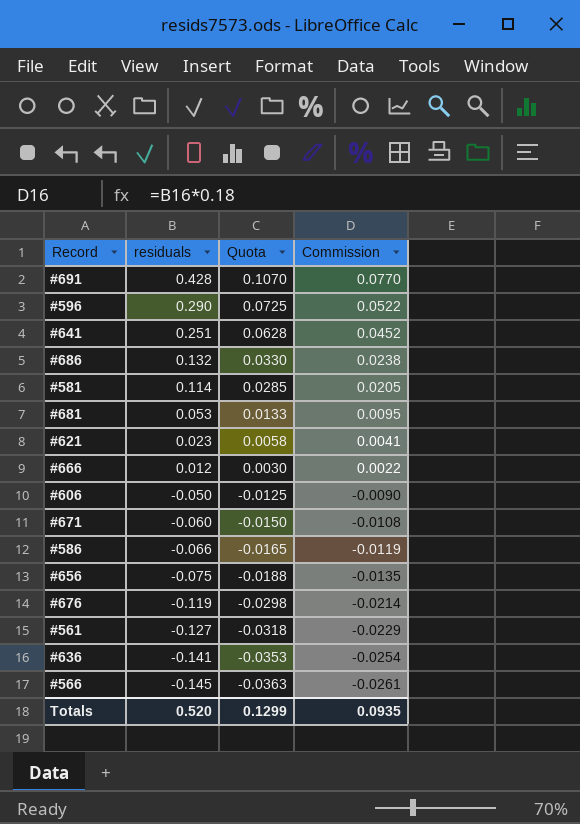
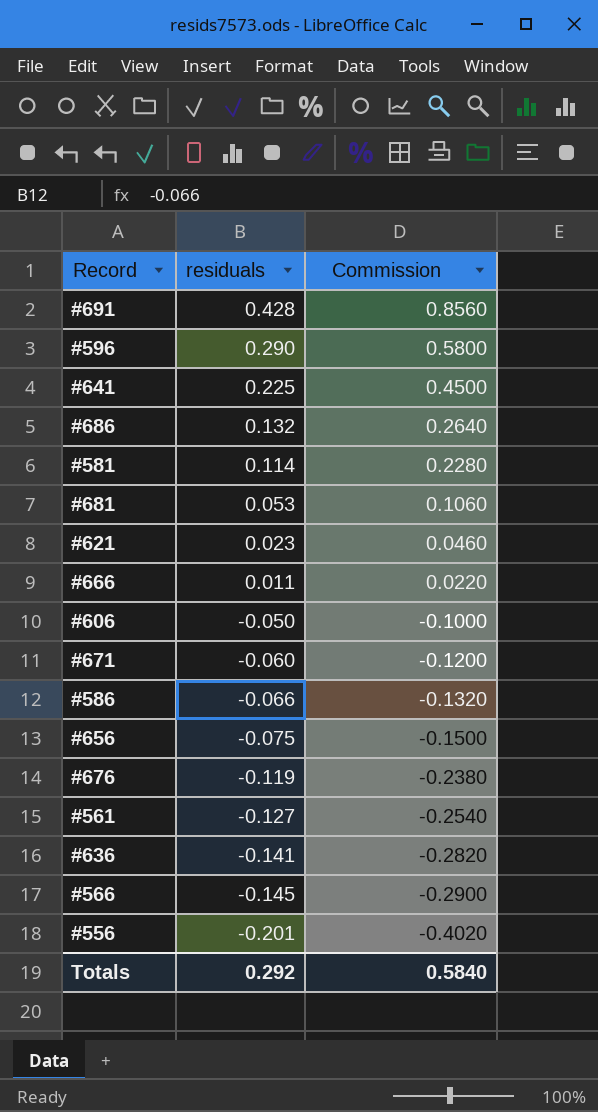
column Quota | formula: [residuals] * 0.25 -> none
column Commission | formula: [residuals] * 0.18 -> [residuals] * 2
#641 | residuals: 0.251 -> 0.225
#666 | residuals: 0.012 -> 0.011
row #556: none -> -0.201 | -0.4020
Totals | residuals: 0.520 -> 0.292
Totals | Commission: 0.0935 -> 0.5840

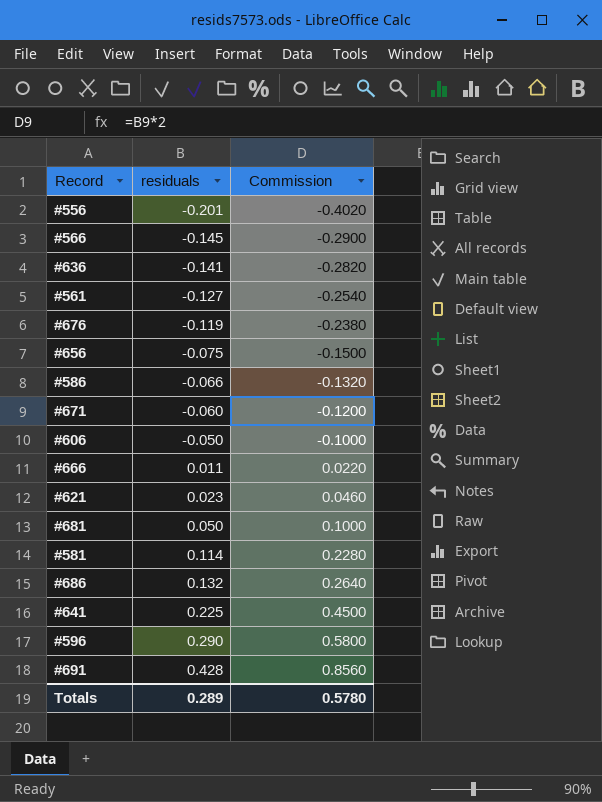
row order: residuals descending -> residuals ascending
#681 | residuals: 0.053 -> 0.050
#681 | Commission: 0.1060 -> 0.1000
Totals | residuals: 0.292 -> 0.289
Totals | Commission: 0.5840 -> 0.5780

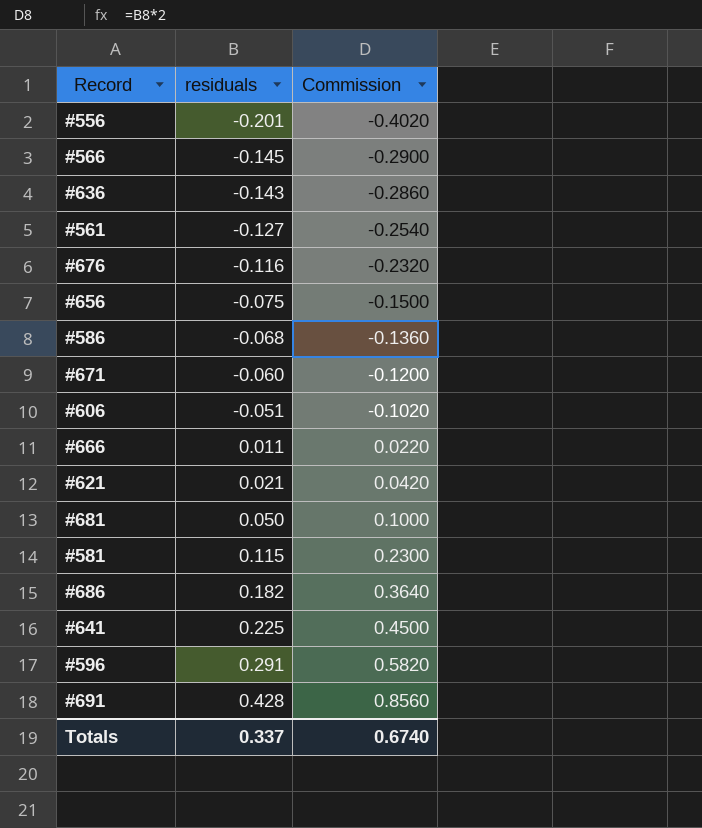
#636 | residuals: -0.141 -> -0.143
#636 | Commission: -0.2820 -> -0.2860
#676 | residuals: -0.119 -> -0.116
#676 | Commission: -0.2380 -> -0.2320
#586 | residuals: -0.066 -> -0.068
#586 | Commission: -0.1320 -> -0.1360
#606 | residuals: -0.050 -> -0.051
#606 | Commission: -0.1000 -> -0.1020
#621 | residuals: 0.023 -> 0.021
#621 | Commission: 0.0460 -> 0.0420
#581 | residuals: 0.114 -> 0.115
#581 | Commission: 0.2280 -> 0.2300
#686 | residuals: 0.132 -> 0.182
#686 | Commission: 0.2640 -> 0.3640
#596 | residuals: 0.290 -> 0.291
#596 | Commission: 0.5800 -> 0.5820
Totals | residuals: 0.289 -> 0.337
Totals | Commission: 0.5780 -> 0.6740

